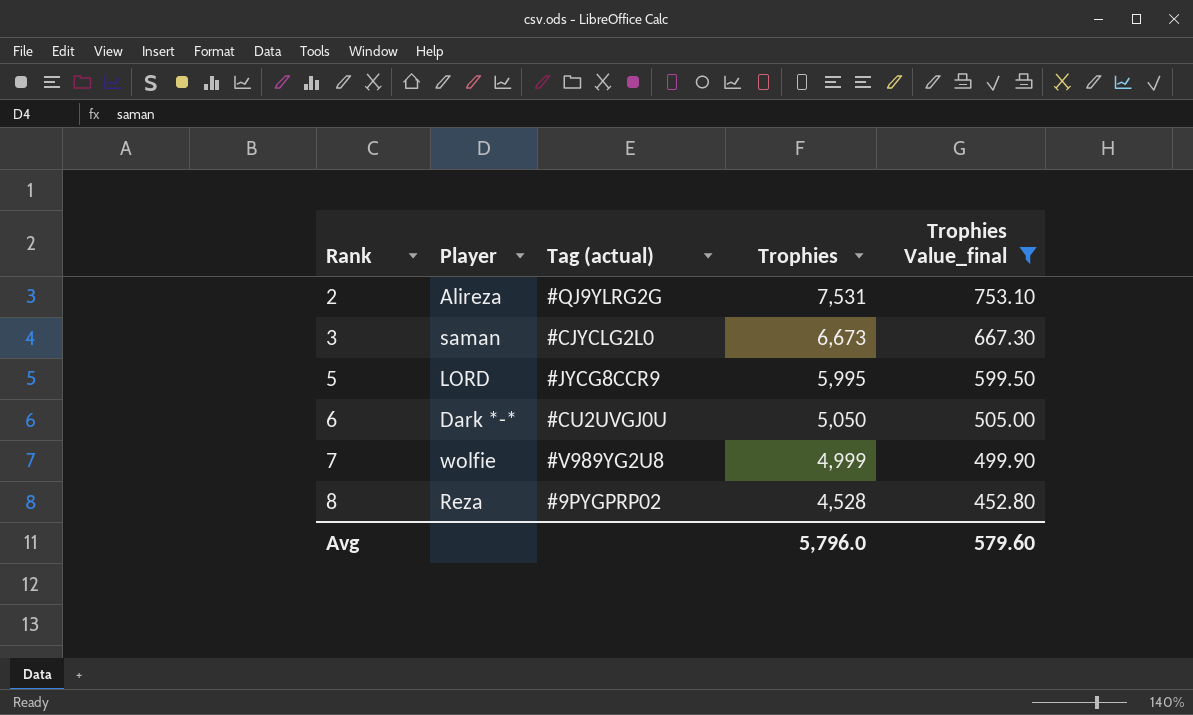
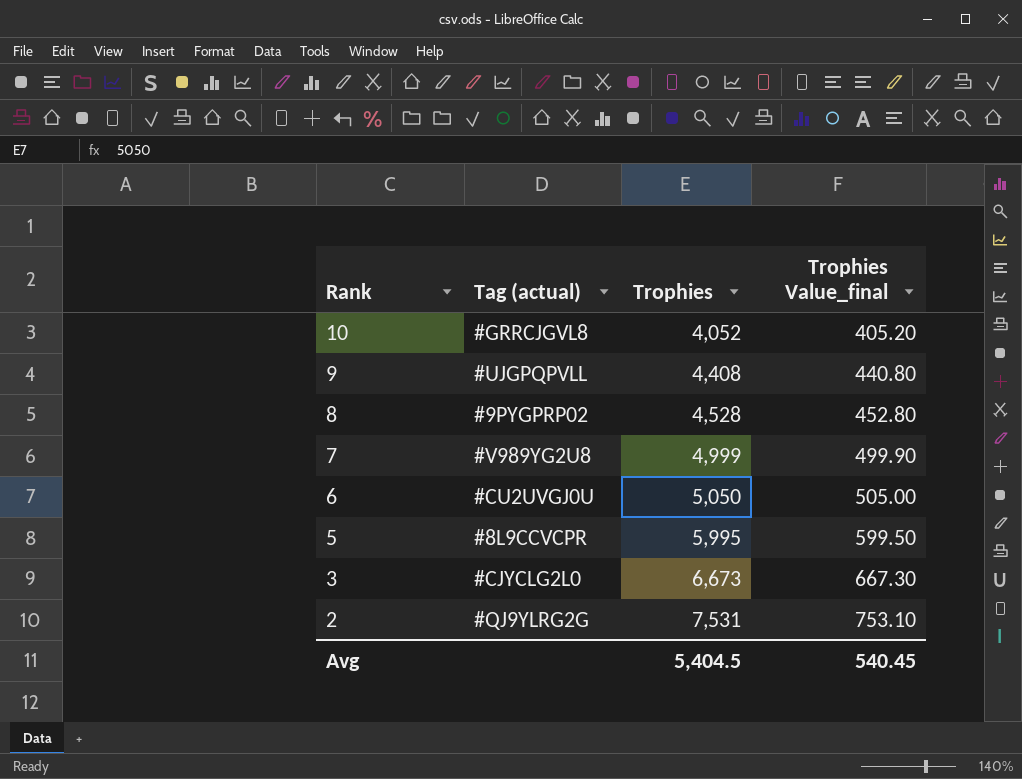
filter: Trophies Value_final >= 452.80 -> none
row order: Rank ascending -> Rank descending
column Player | position: 2 -> none
5 | Tag (actual): #JYCG8CCR9 -> #8L9CCVCPR
Avg | Trophies: 5,796.0 -> 5,404.5
Avg | Trophies Value_final: 579.60 -> 540.45

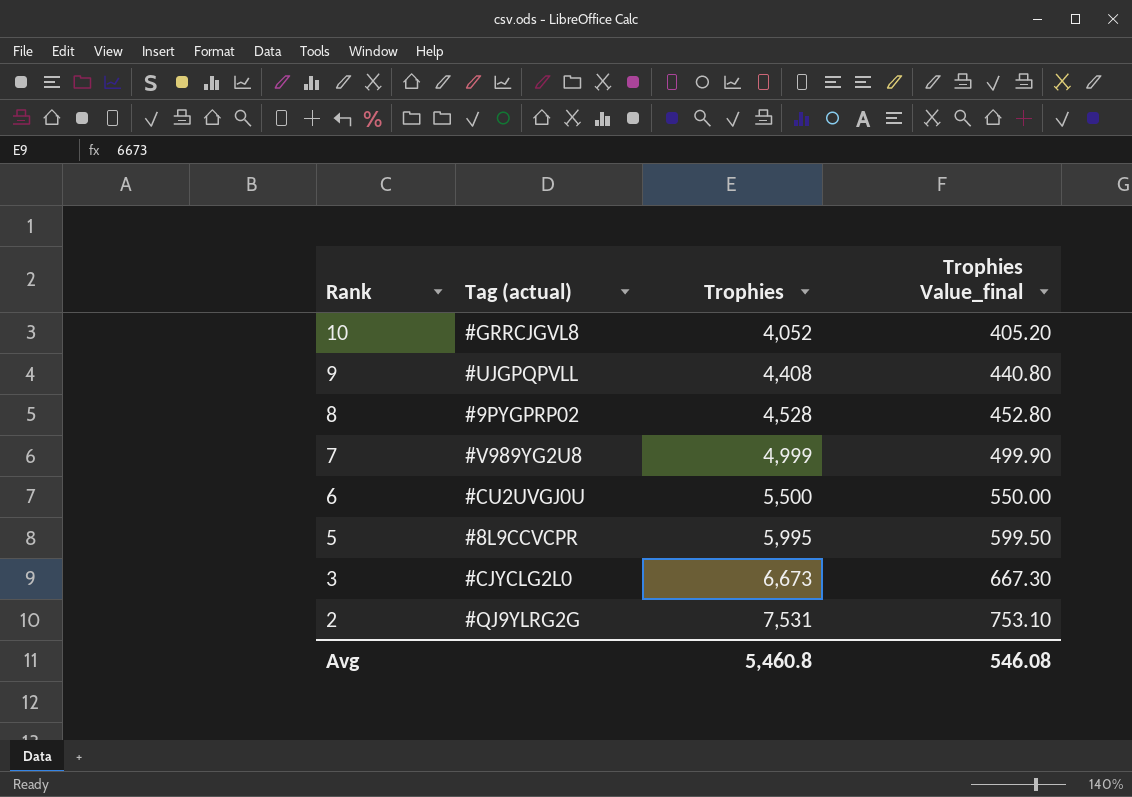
6 | Trophies: 5,050 -> 5,500
6 | Trophies Value_final: 505.00 -> 550.00
Avg | Trophies: 5,404.5 -> 5,460.8
Avg | Trophies Value_final: 540.45 -> 546.08

